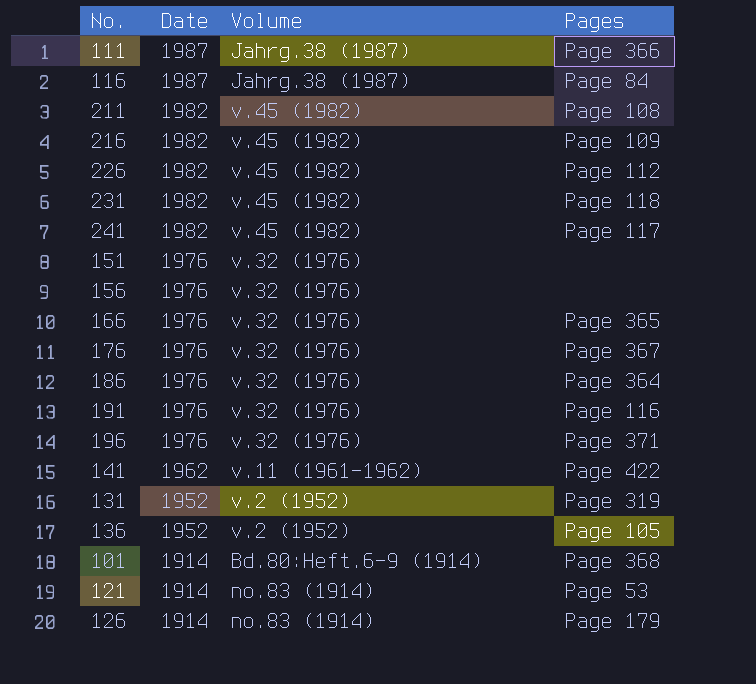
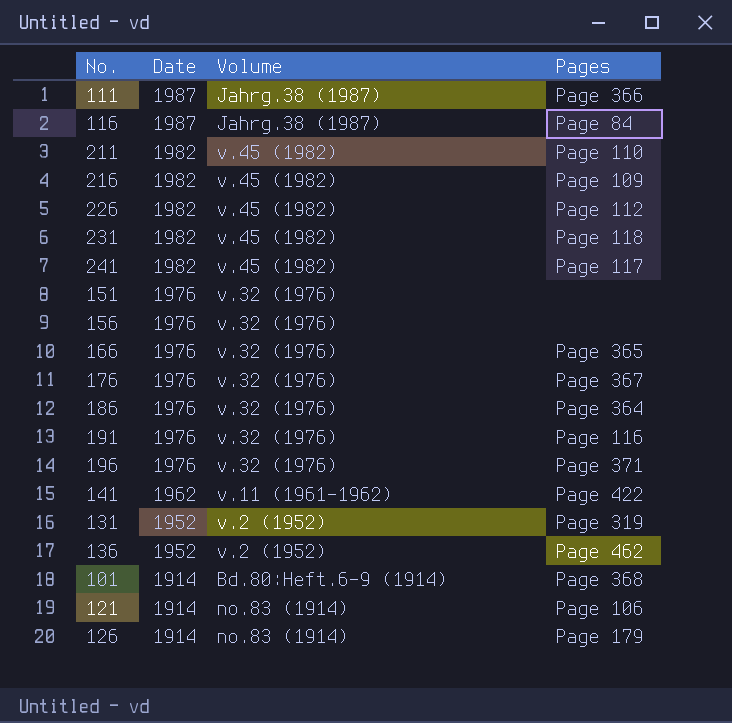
211 | Pages: Page 108 -> Page 110
136 | Pages: Page 105 -> Page 462
121 | Pages: Page 53 -> Page 106

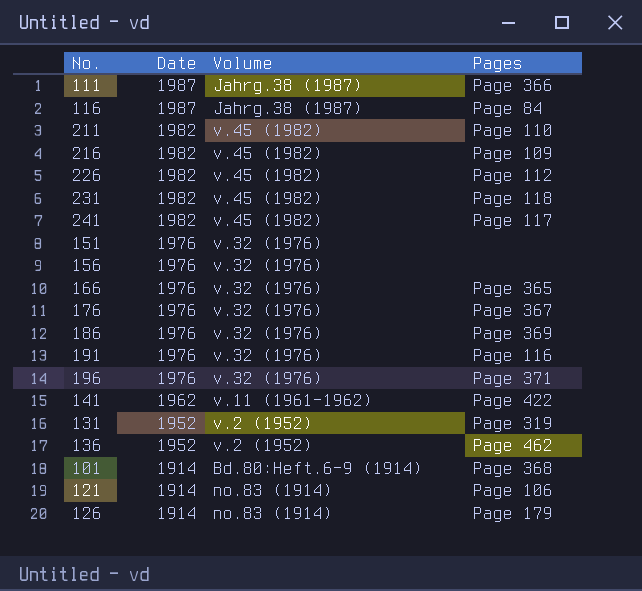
186 | Pages: Page 364 -> Page 369

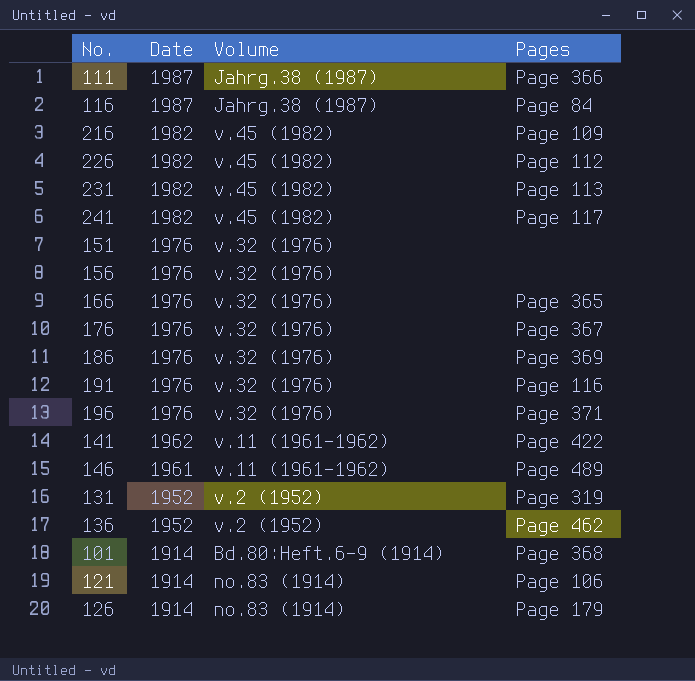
row 211: 1982 | v.45 (1982) | Page 110 -> none
231 | Pages: Page 118 -> Page 113
row 146: none -> 1961 | v.11 (1961-1962) | Page 489

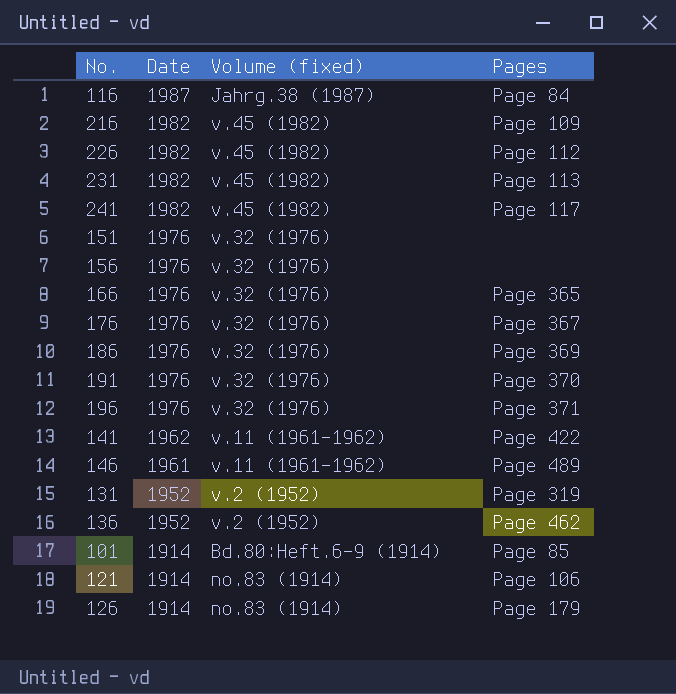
column name: Volume -> Volume (fixed)
row 111: 1987 | Jahrg.38 (1987) | Page 366 -> none
191 | Pages: Page 116 -> Page 370
101 | Pages: Page 368 -> Page 85

